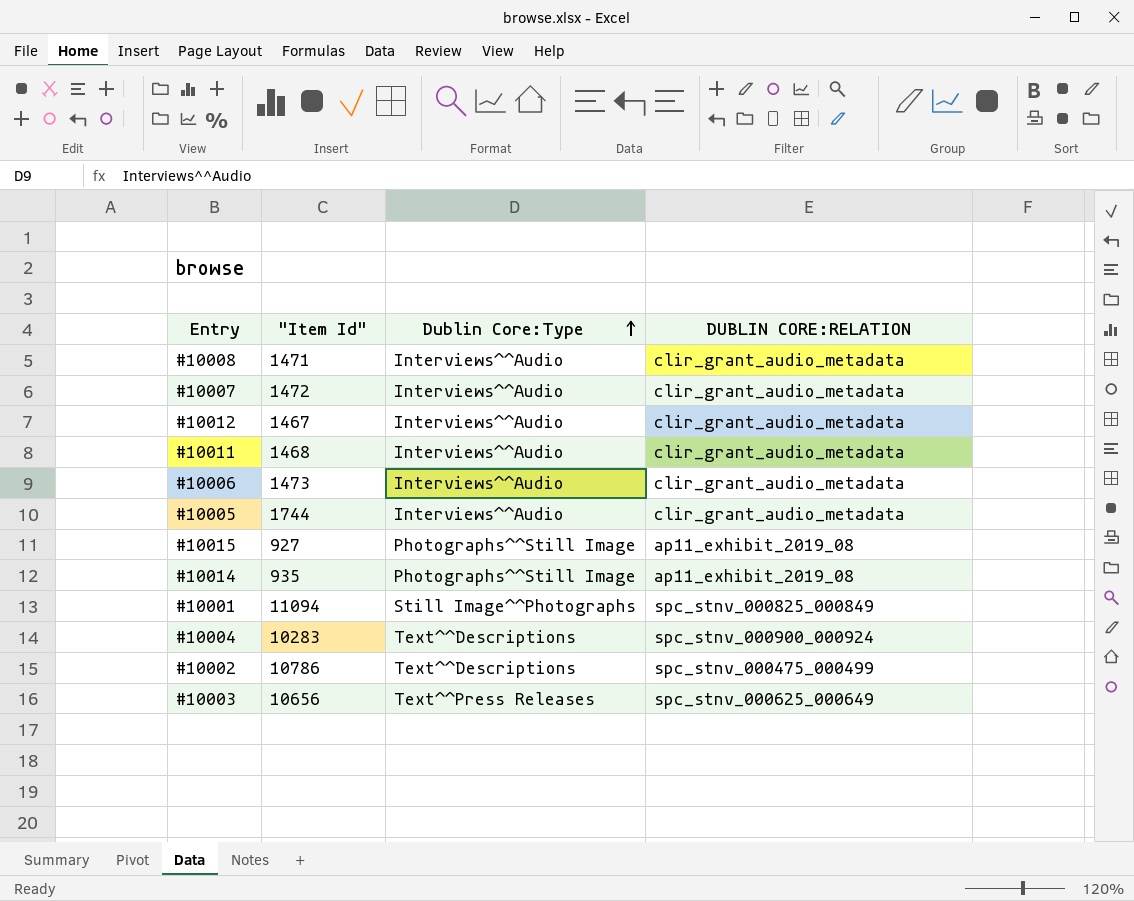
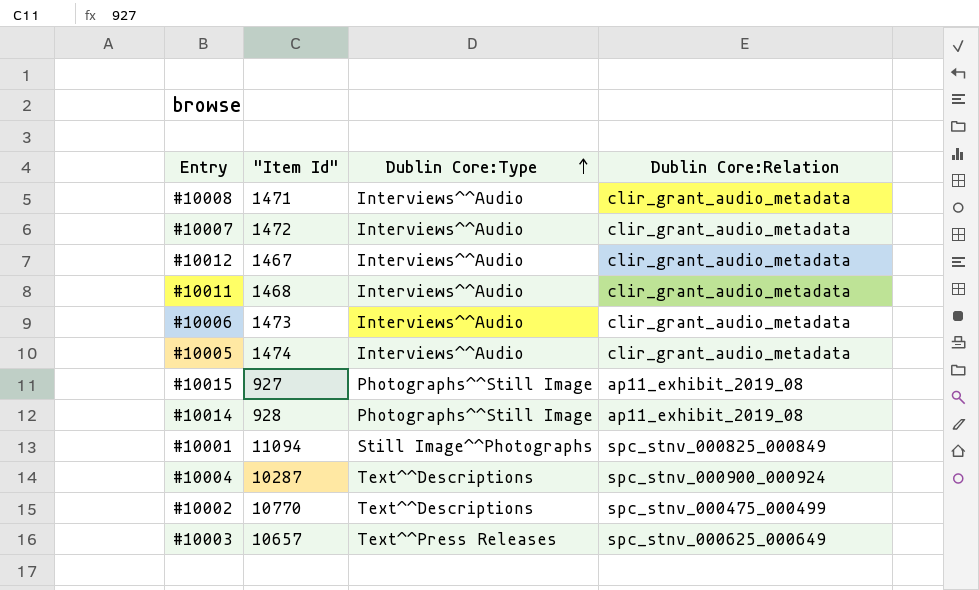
column name: DUBLIN CORE:RELATION -> Dublin Core:Relation
#10005 | "Item Id": 1744 -> 1474
#10014 | "Item Id": 935 -> 928
#10004 | "Item Id": 10283 -> 10287
#10002 | "Item Id": 10786 -> 10770
#10003 | "Item Id": 10656 -> 10657

